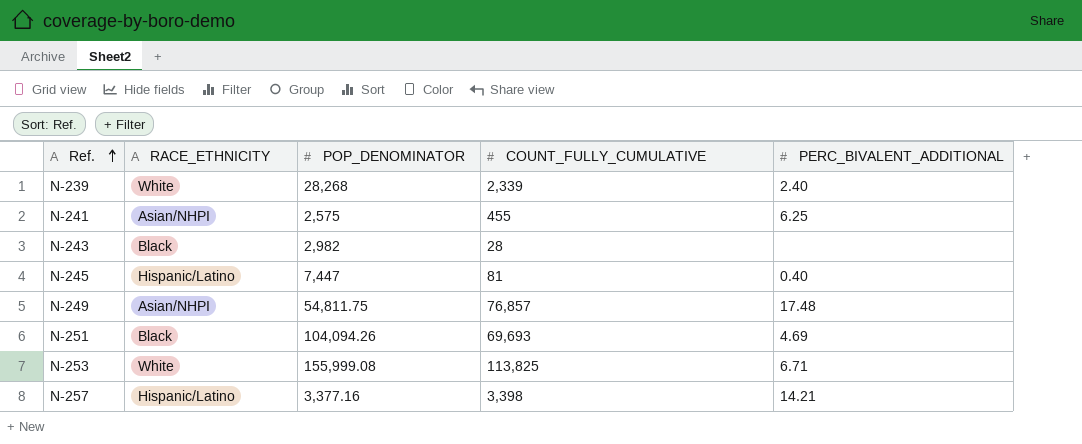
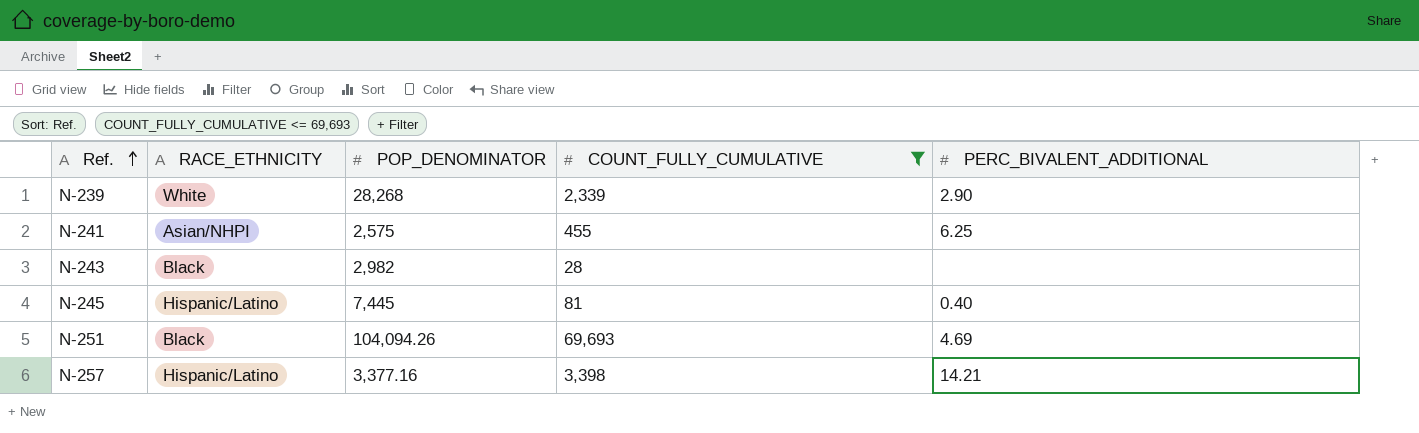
filter: none -> COUNT_FULLY_CUMULATIVE <= 69,693
N-239 | PERC_BIVALENT_ADDITIONAL: 2.40 -> 2.90
N-245 | POP_DENOMINATOR: 7,447 -> 7,445

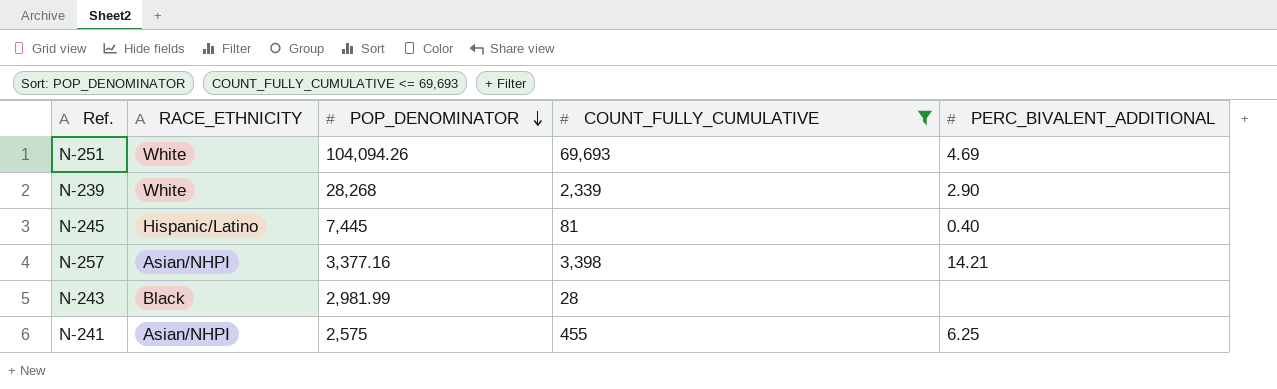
row order: Ref. ascending -> POP_DENOMINATOR descending
N-251 | RACE_ETHNICITY: Black -> White
N-257 | RACE_ETHNICITY: Hispanic/Latino -> Asian/NHPI
N-243 | POP_DENOMINATOR: 2,982 -> 2,981.99

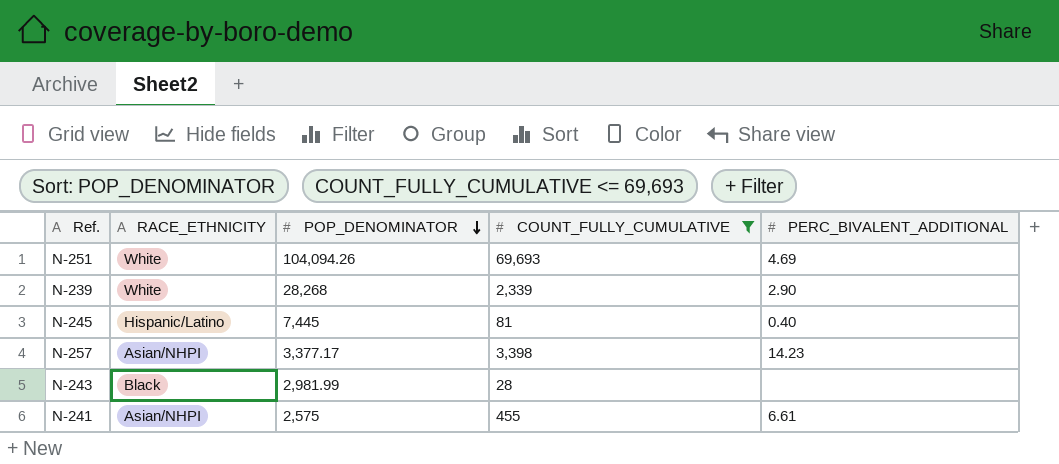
N-257 | POP_DENOMINATOR: 3,377.16 -> 3,377.17
N-257 | PERC_BIVALENT_ADDITIONAL: 14.21 -> 14.23
N-241 | PERC_BIVALENT_ADDITIONAL: 6.25 -> 6.61

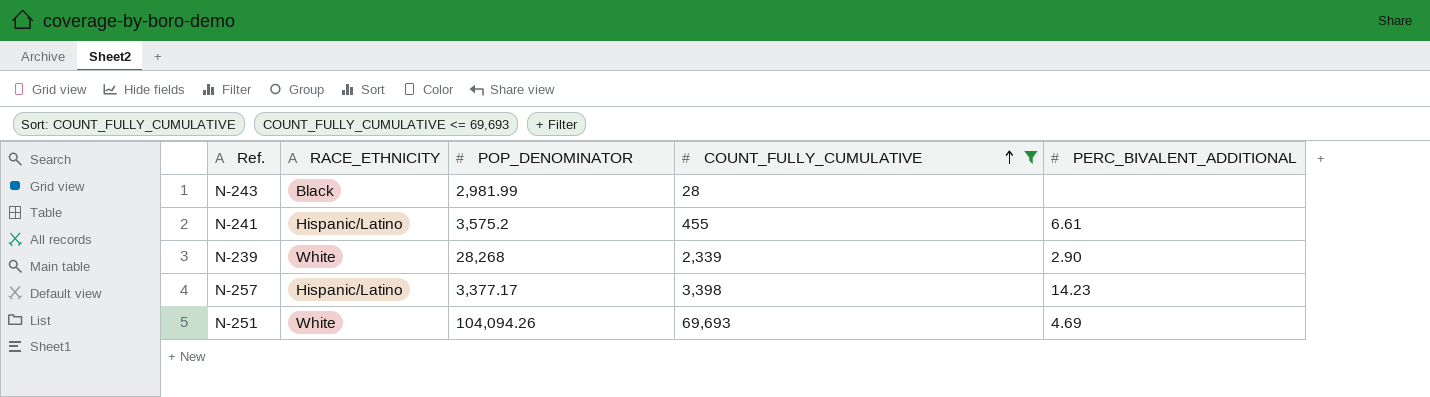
row order: POP_DENOMINATOR descending -> COUNT_FULLY_CUMULATIVE ascending
row N-245: Hispanic/Latino | 7,445 | 81 | 0.40 -> none
N-241 | RACE_ETHNICITY: Asian/NHPI -> Hispanic/Latino
N-241 | POP_DENOMINATOR: 2,575 -> 3,575.2
N-257 | RACE_ETHNICITY: Asian/NHPI -> Hispanic/Latino

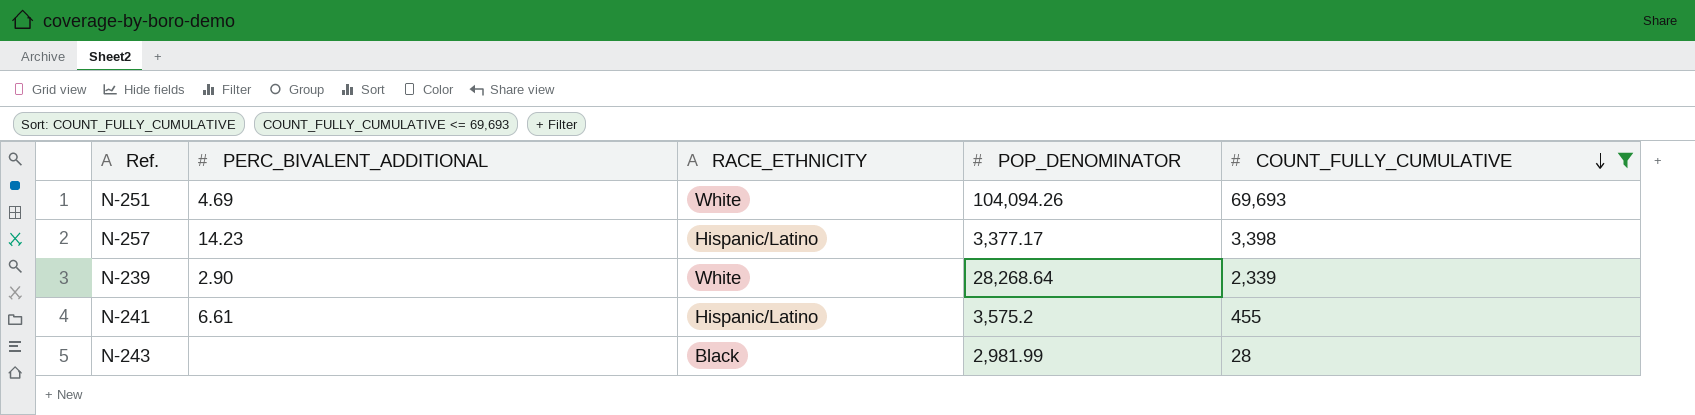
row order: COUNT_FULLY_CUMULATIVE ascending -> COUNT_FULLY_CUMULATIVE descending
column PERC_BIVALENT_ADDITIONAL | position: 5 -> 2
N-239 | POP_DENOMINATOR: 28,268 -> 28,268.64

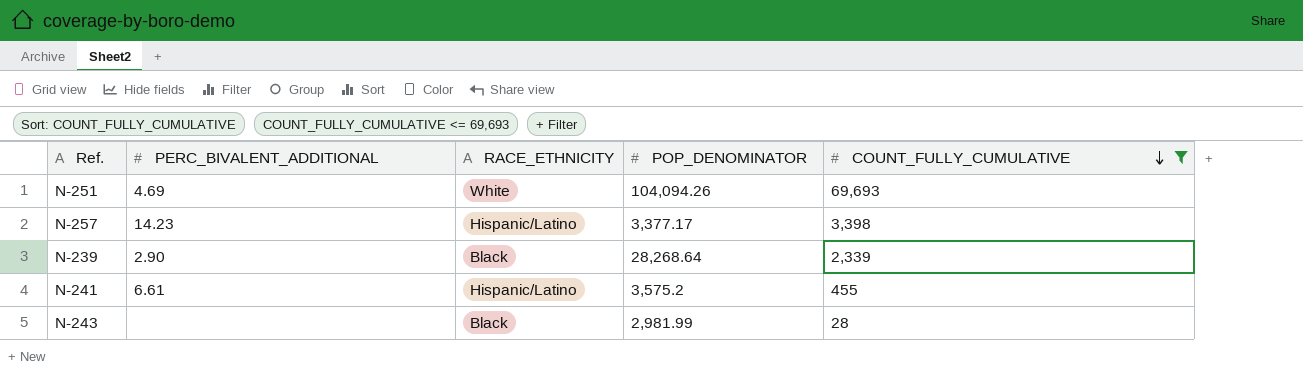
N-239 | RACE_ETHNICITY: White -> Black

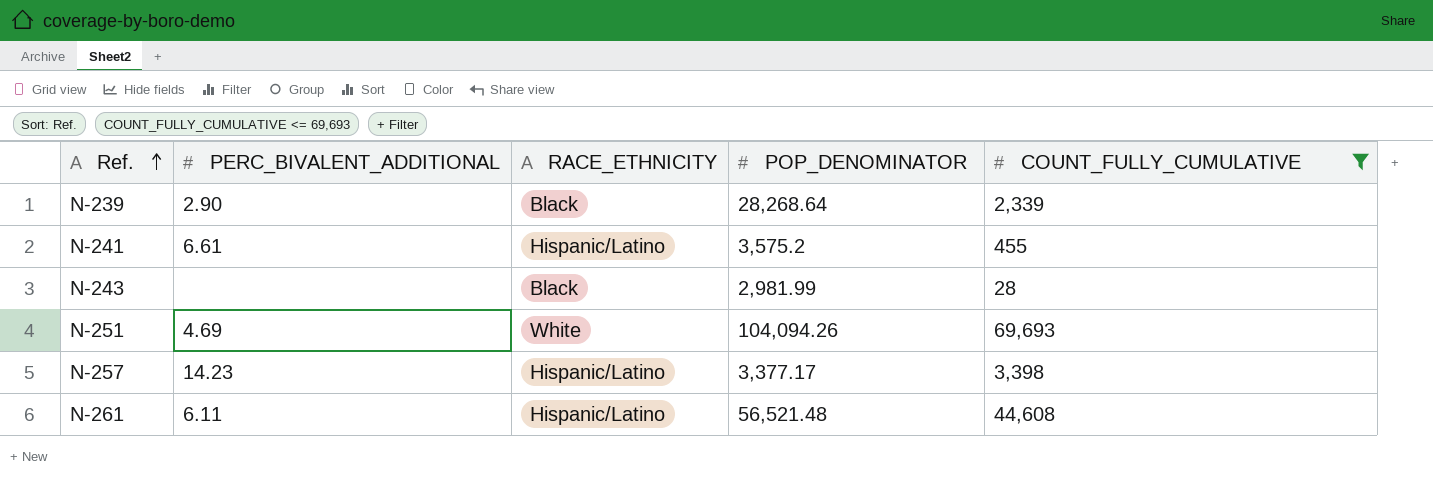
row order: COUNT_FULLY_CUMULATIVE descending -> Ref. ascending
row N-261: none -> 6.11 | Hispanic/Latino | 56,521.48 | 44,608

